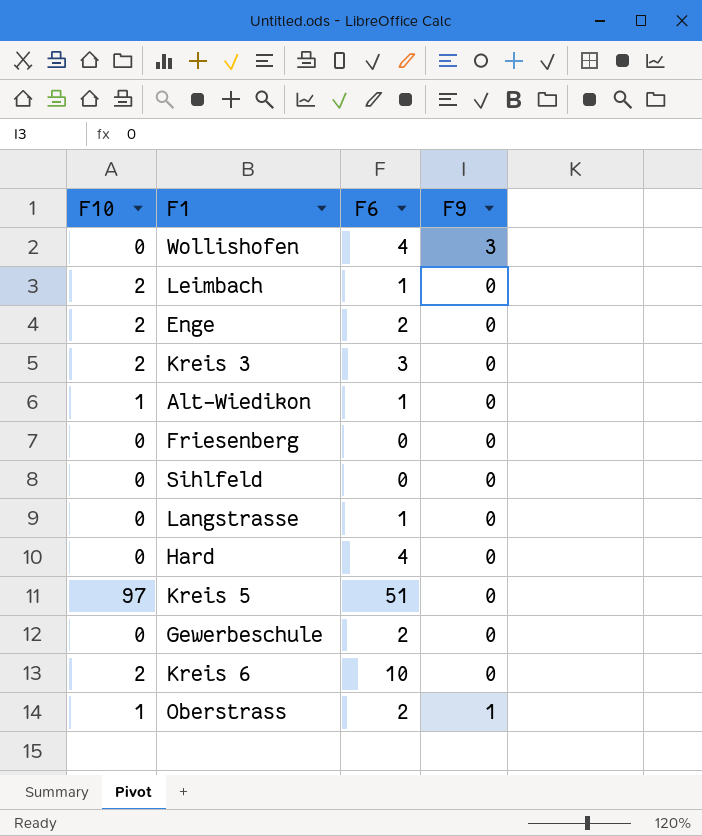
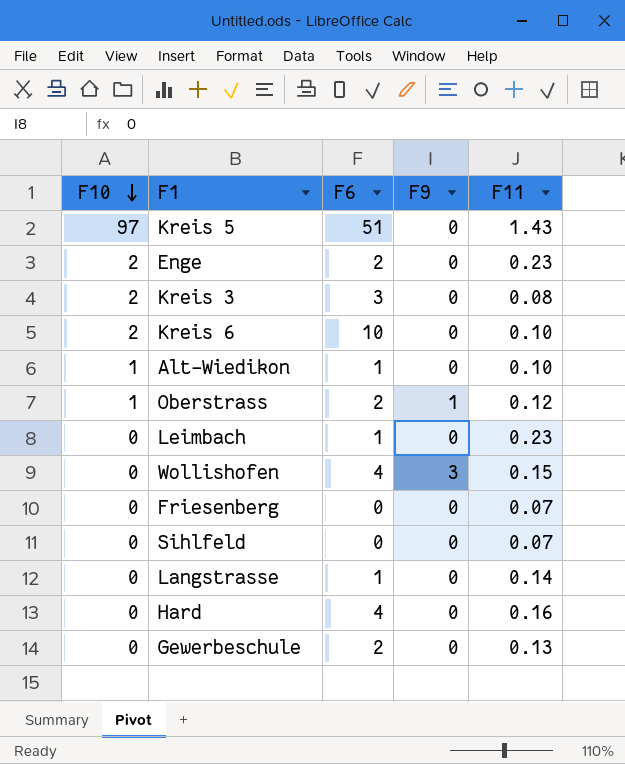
row order: none -> F10 descending
column F11 | position: none -> 5
Leimbach | F10: 2 -> 0

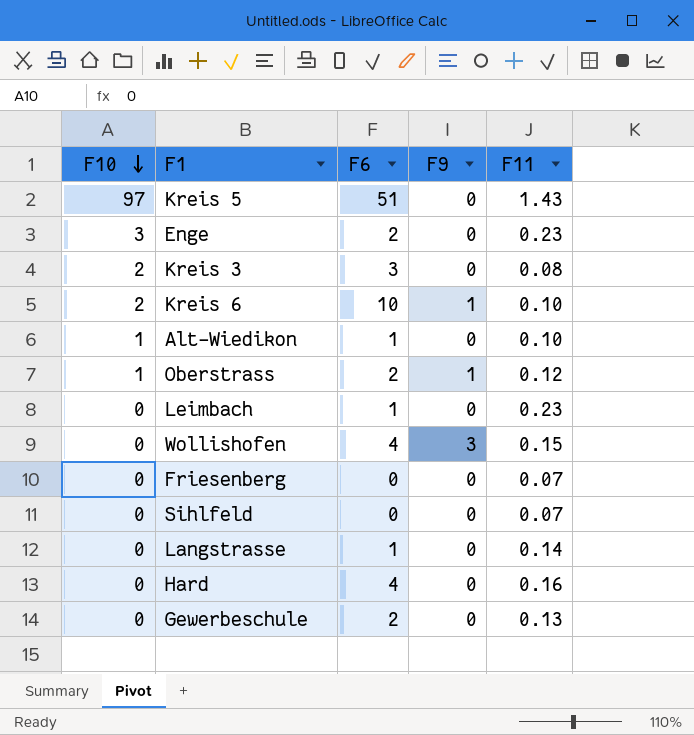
Enge | F10: 2 -> 3
Kreis 6 | F9: 0 -> 1

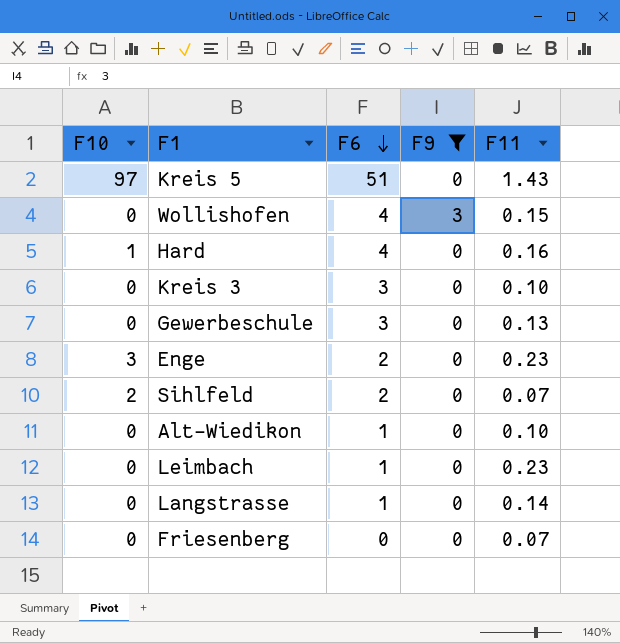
filter: none -> F9 != 1
row order: F10 descending -> F6 descending
Hard | F10: 0 -> 1
Kreis 3 | F10: 2 -> 0
Kreis 3 | F11: 0.08 -> 0.10
Gewerbeschule | F6: 2 -> 3
Sihlfeld | F10: 0 -> 2
Sihlfeld | F6: 0 -> 2
Alt-Wiedikon | F10: 1 -> 0

